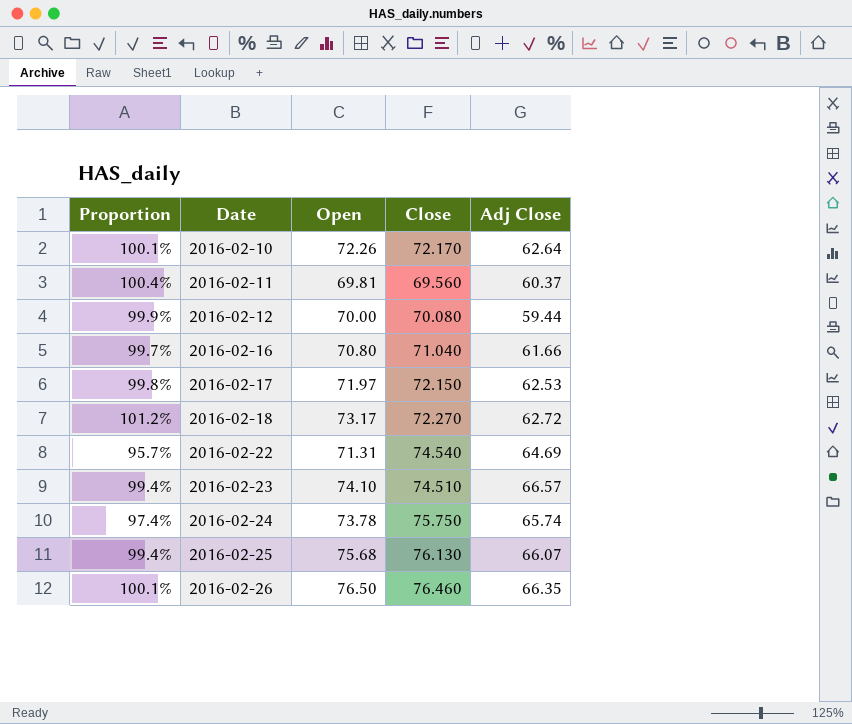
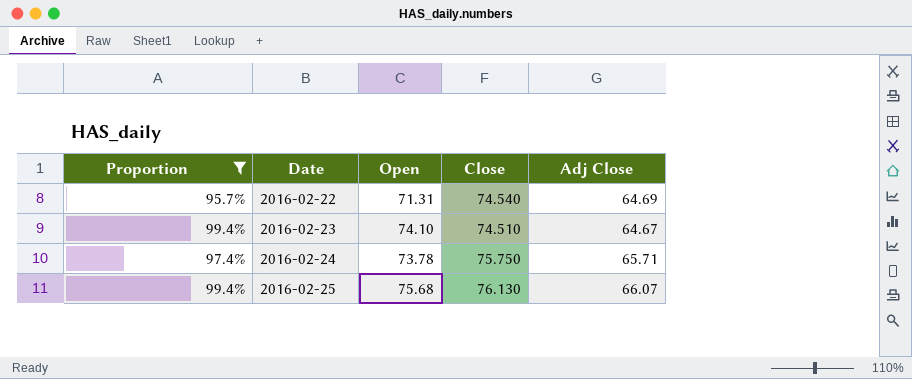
filter: none -> Proportion <= 99.4%
2016-02-23 | Adj Close: 66.57 -> 64.67
2016-02-24 | Adj Close: 65.74 -> 65.71

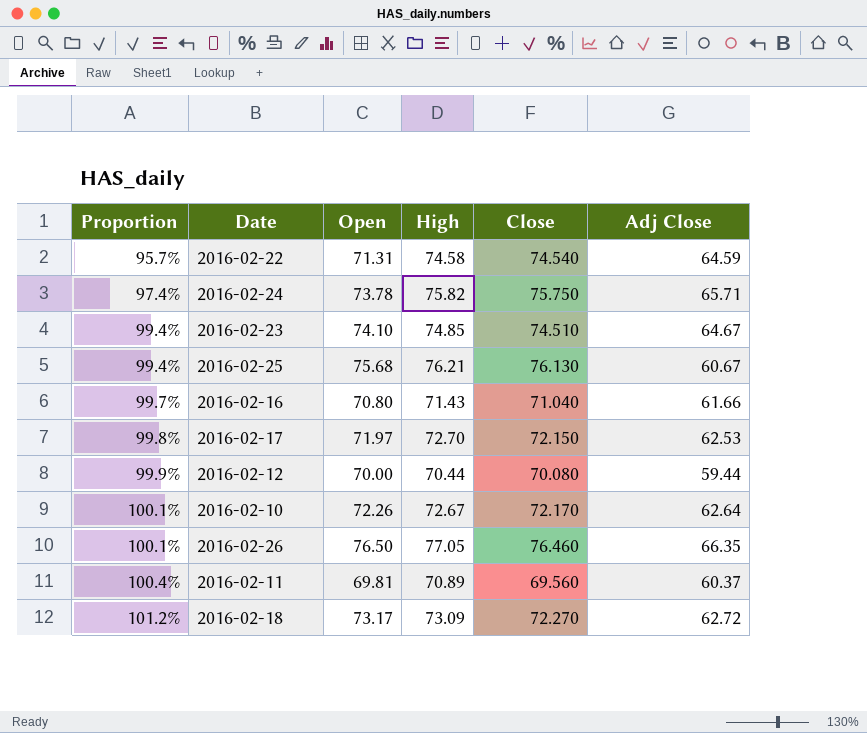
filter: Proportion <= 99.4% -> none
row order: Date ascending -> Proportion ascending
column High | position: none -> 4
2016-02-22 | Adj Close: 64.69 -> 64.59
2016-02-25 | Adj Close: 66.07 -> 60.67

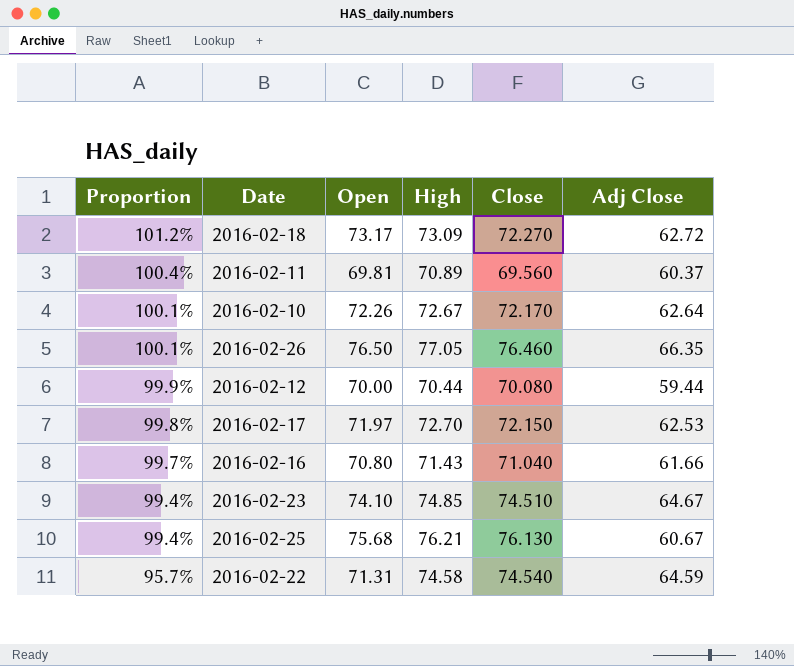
row order: Proportion ascending -> Proportion descending
row 2016-02-24: 97.4% | 73.78 | 75.82 | 75.750 | 65.71 -> none

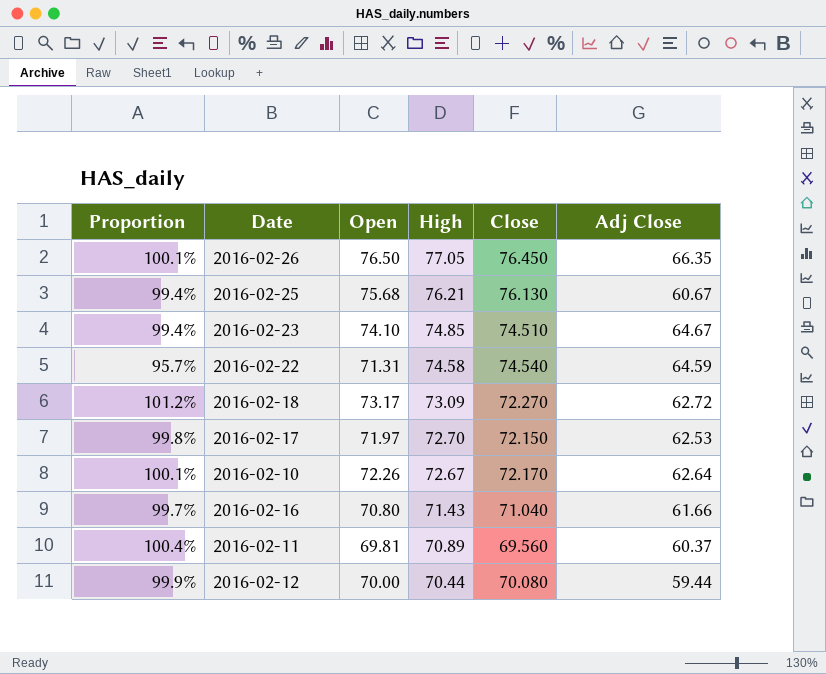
row order: Proportion descending -> High descending
2016-02-26 | Close: 76.460 -> 76.450

